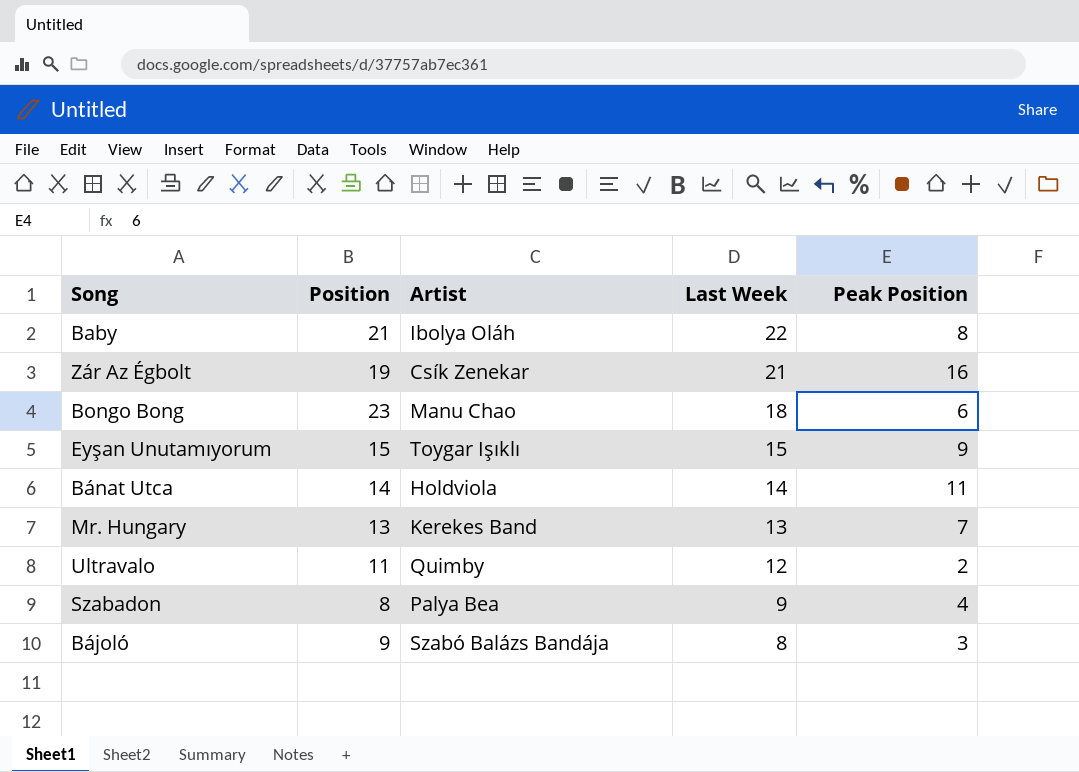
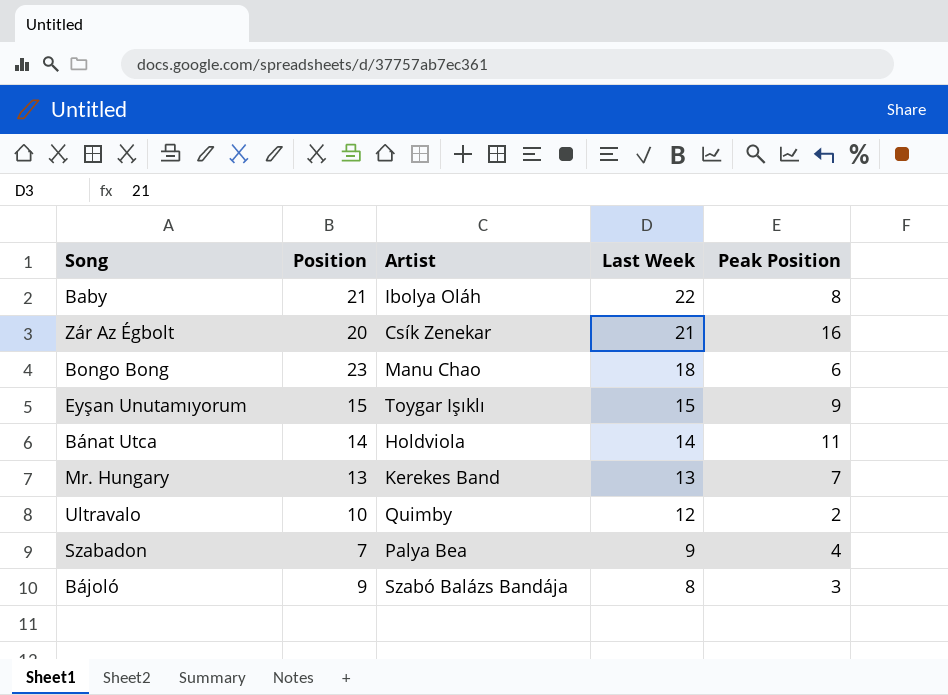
Zár Az Égbolt | Position: 19 -> 20
Ultravalo | Position: 11 -> 10
Szabadon | Position: 8 -> 7

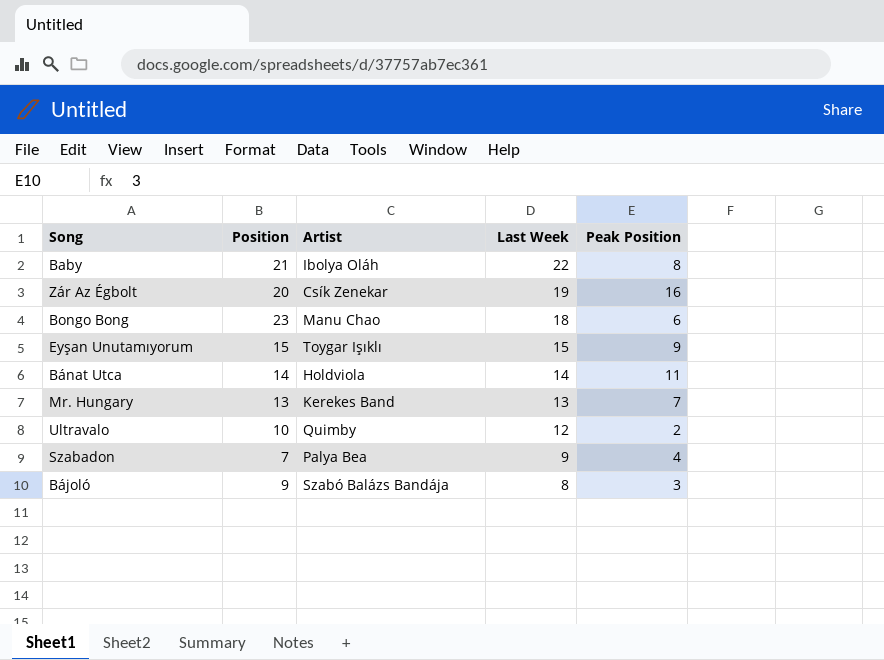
Zár Az Égbolt | Last Week: 21 -> 19

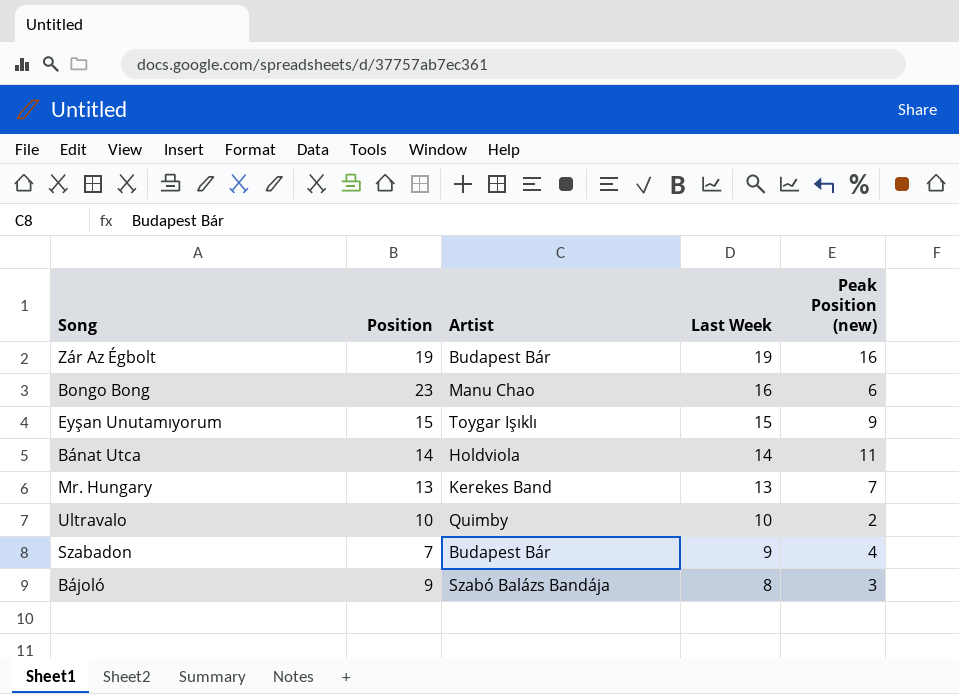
column name: Peak Position -> Peak Position (new)
row Baby: 21 | Ibolya Oláh | 22 | 8 -> none
Zár Az Égbolt | Position: 20 -> 19
Zár Az Égbolt | Artist: Csík Zenekar -> Budapest Bár
Bongo Bong | Last Week: 18 -> 16
Ultravalo | Last Week: 12 -> 10
Szabadon | Artist: Palya Bea -> Budapest Bár

